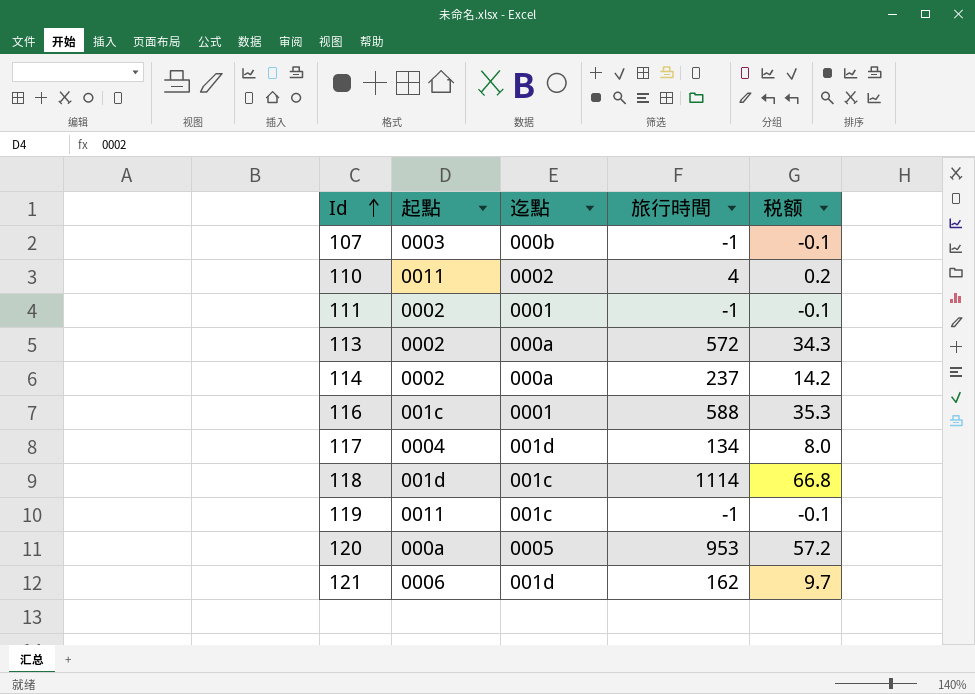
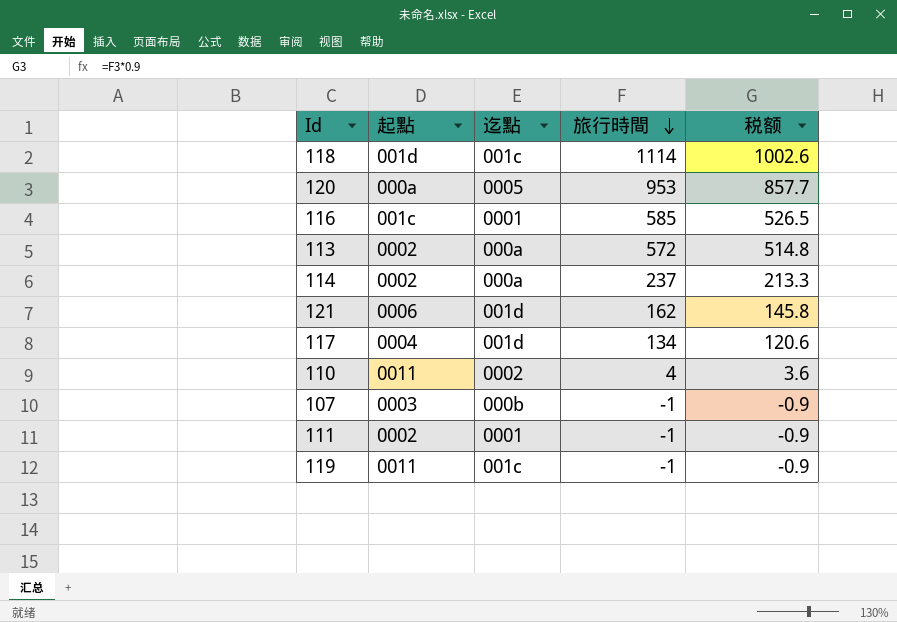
row order: Id ascending -> 旅行時間 descending
column 税额 | formula: [旅行時間] * 0.06 -> [旅行時間] * 0.9
116 | 旅行時間: 588 -> 585

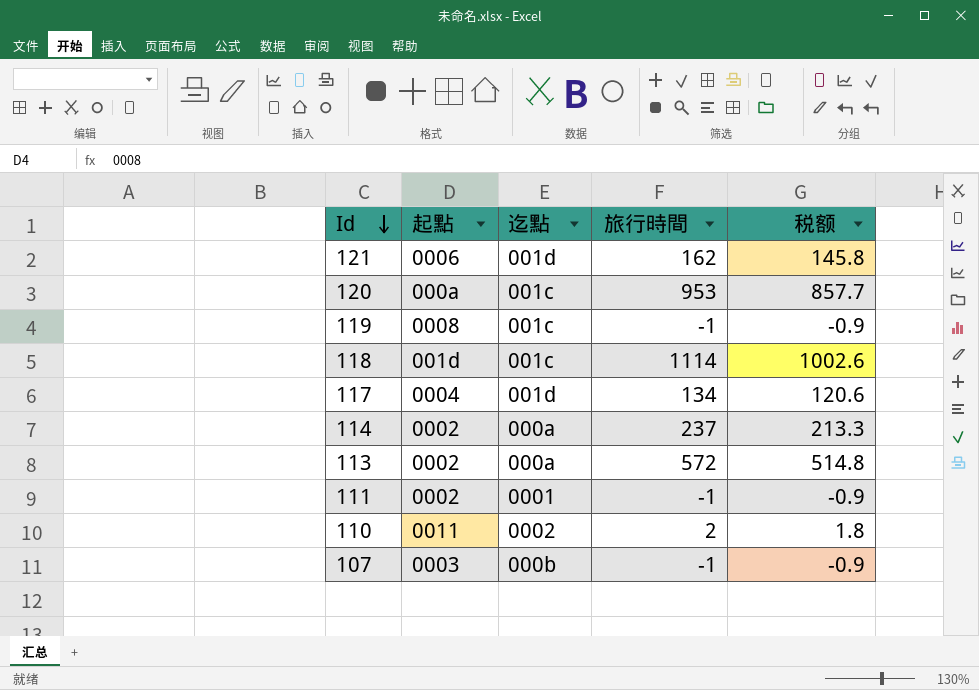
row order: 旅行時間 descending -> Id descending
row 116: 001c | 0001 | 585 | 526.5 -> none
120 | 迄點: 0005 -> 001c
119 | 起點: 0011 -> 0008
110 | 旅行時間: 4 -> 2
110 | 税额: 3.6 -> 1.8

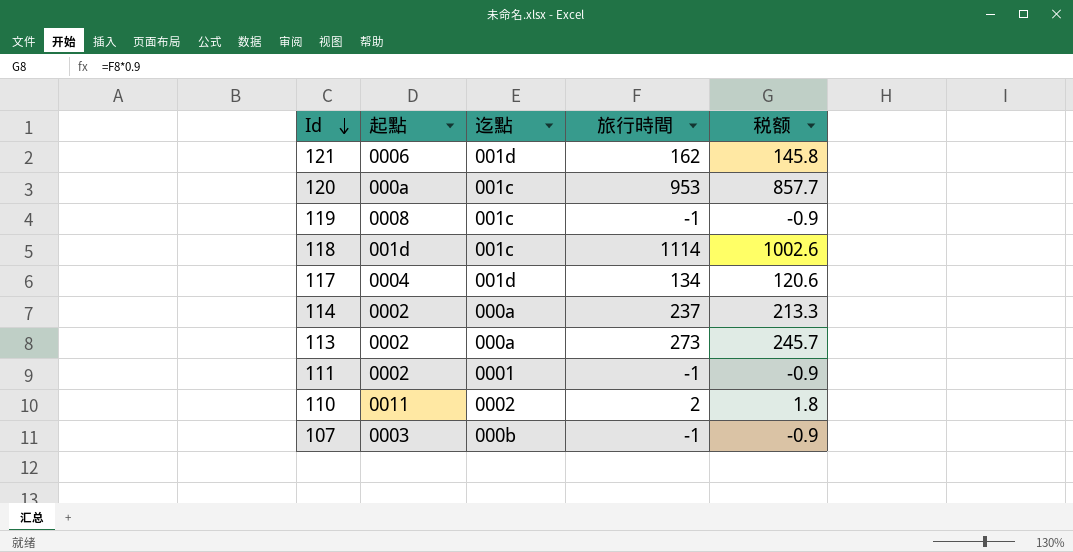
113 | 旅行時間: 572 -> 273
113 | 税额: 514.8 -> 245.7

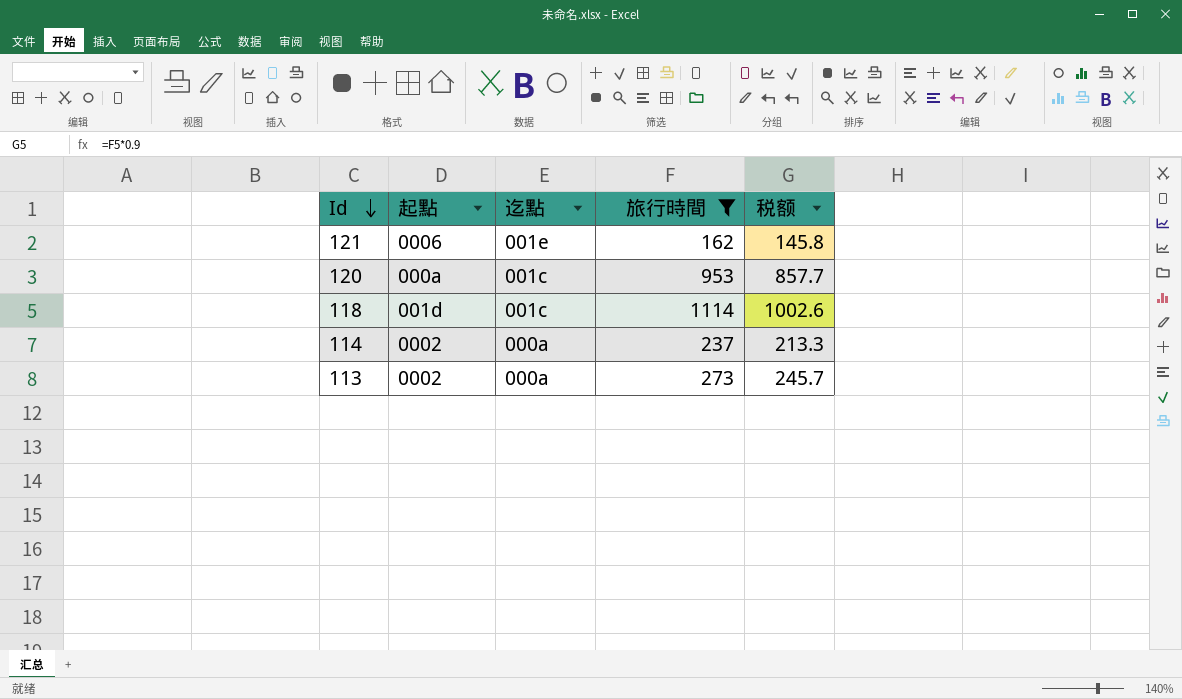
filter: none -> 旅行時間 >= 162
121 | 迄點: 001d -> 001e

